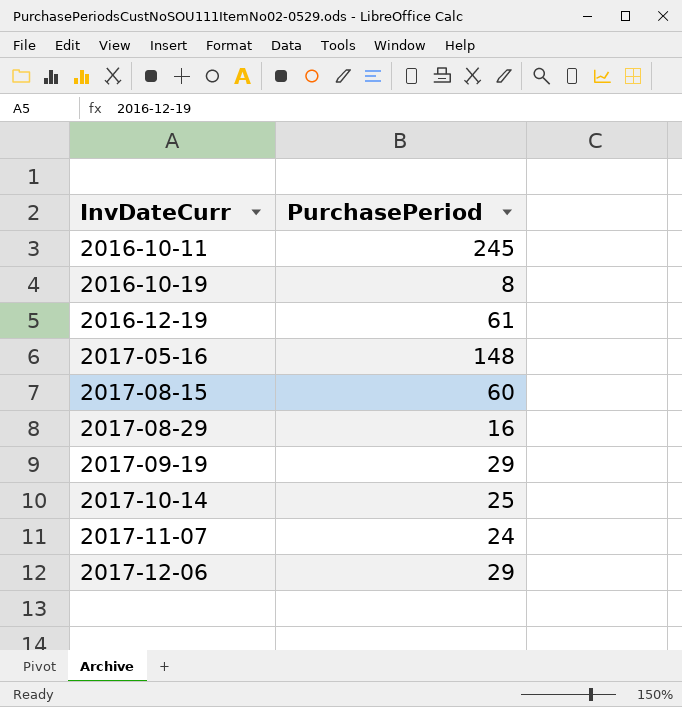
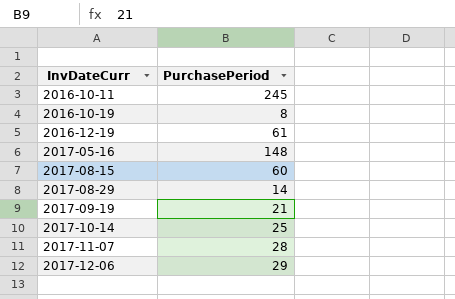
2017-08-29 | PurchasePeriod: 16 -> 14
2017-09-19 | PurchasePeriod: 29 -> 21
2017-11-07 | PurchasePeriod: 24 -> 28

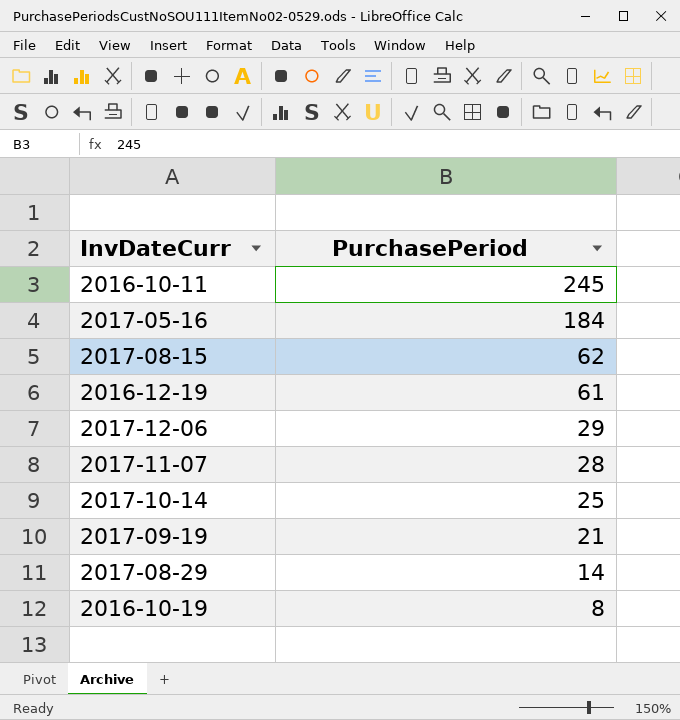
row order: InvDateCurr ascending -> PurchasePeriod descending
2017-05-16 | PurchasePeriod: 148 -> 184
2017-08-15 | PurchasePeriod: 60 -> 62

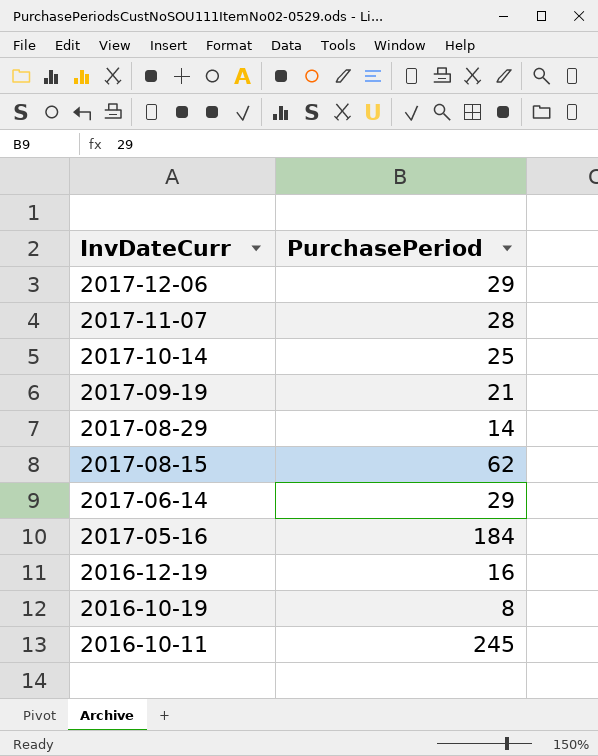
row order: PurchasePeriod descending -> InvDateCurr descending
row 2017-06-14: none -> 29
2016-12-19 | PurchasePeriod: 61 -> 16

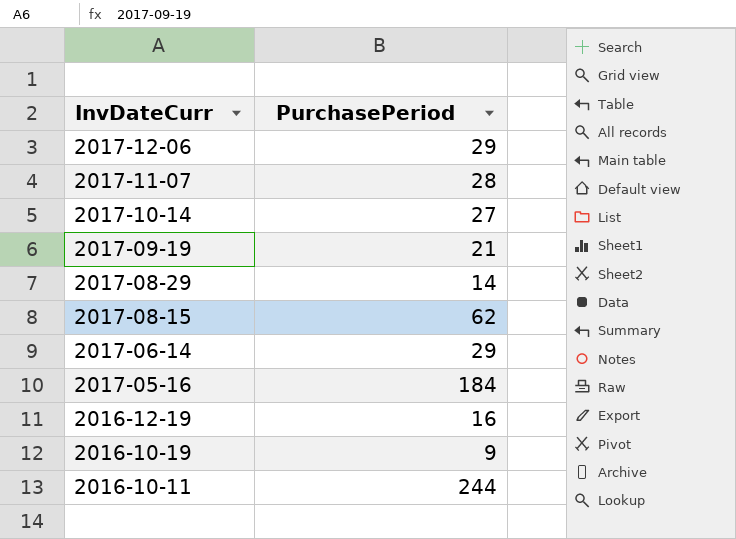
2017-10-14 | PurchasePeriod: 25 -> 27
2016-10-19 | PurchasePeriod: 8 -> 9
2016-10-11 | PurchasePeriod: 245 -> 244

